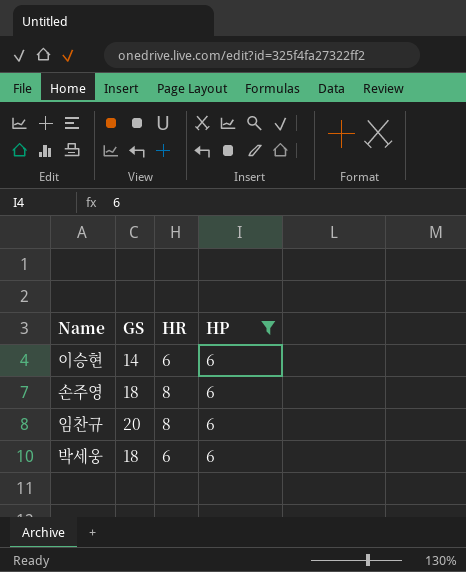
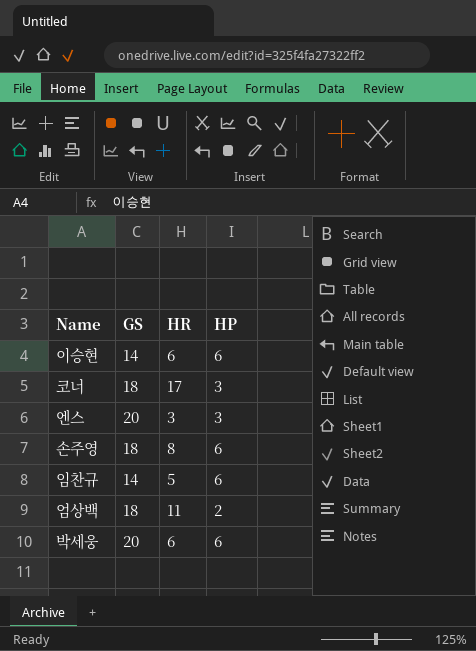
filter: HP = 6 -> none
임찬규 | GS: 20 -> 14
임찬규 | HR: 8 -> 5
박세웅 | GS: 18 -> 20

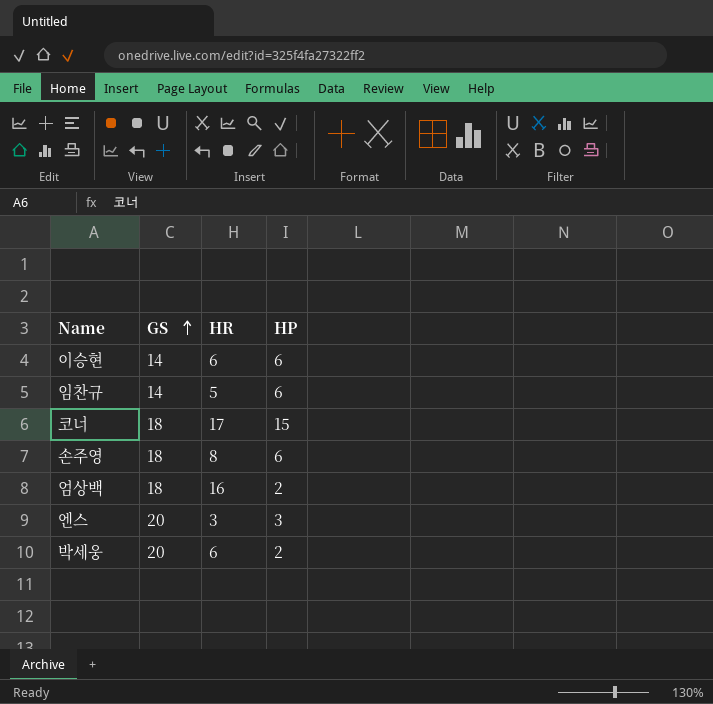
row order: none -> GS ascending
코너 | HP: 3 -> 15
엄상백 | HR: 11 -> 16
박세웅 | HP: 6 -> 2

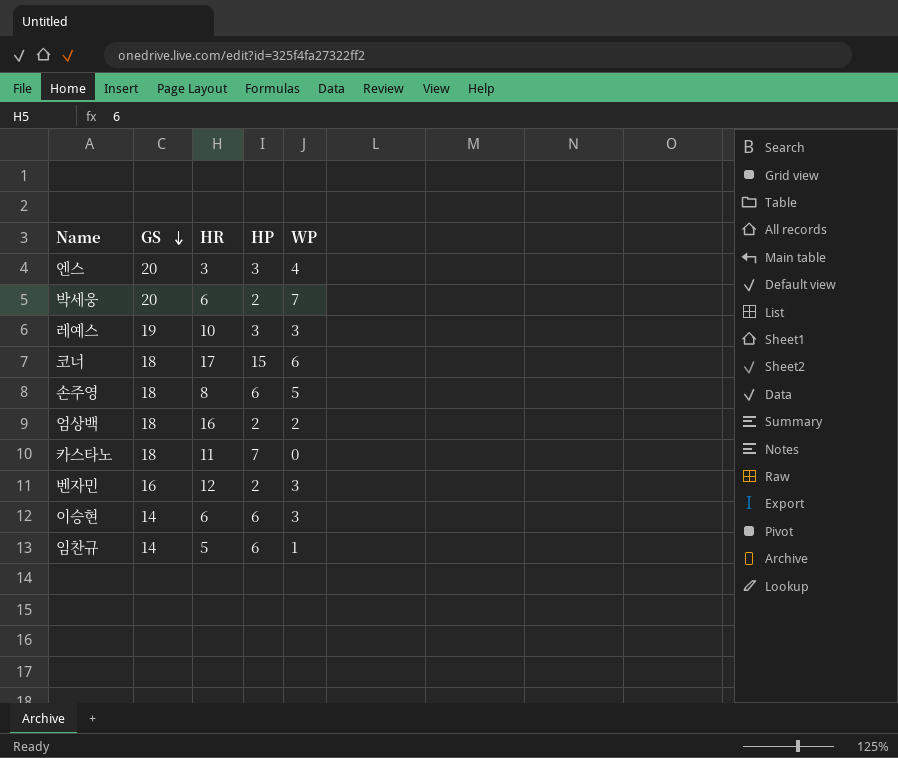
row order: GS ascending -> GS descending
column WP | position: none -> 5
row 레예스: none -> 19 | 10 | 3 | 3
row 카스타노: none -> 18 | 11 | 7 | 0
row 벤자민: none -> 16 | 12 | 2 | 3

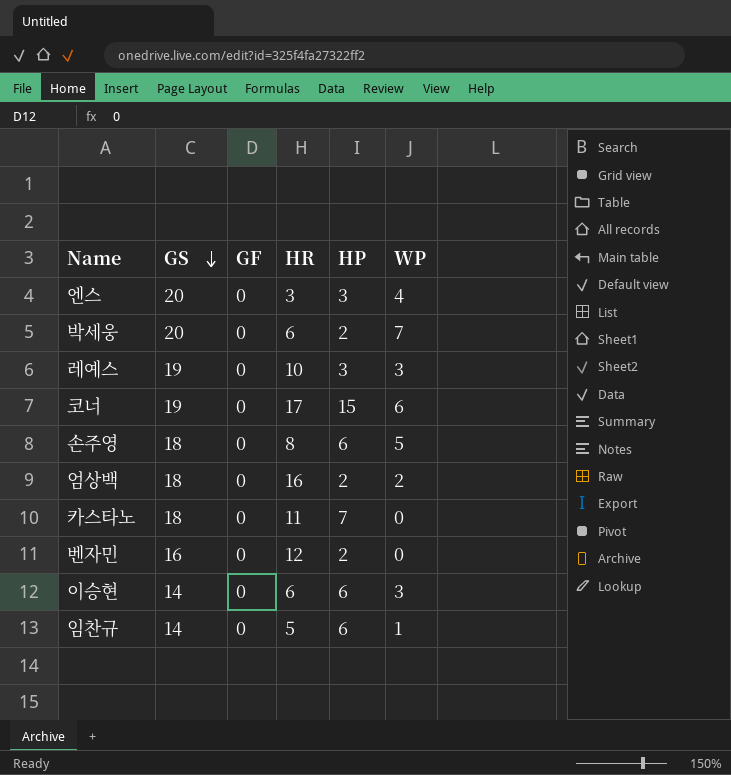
column GF | position: none -> 3
코너 | GS: 18 -> 19
벤자민 | WP: 3 -> 0

